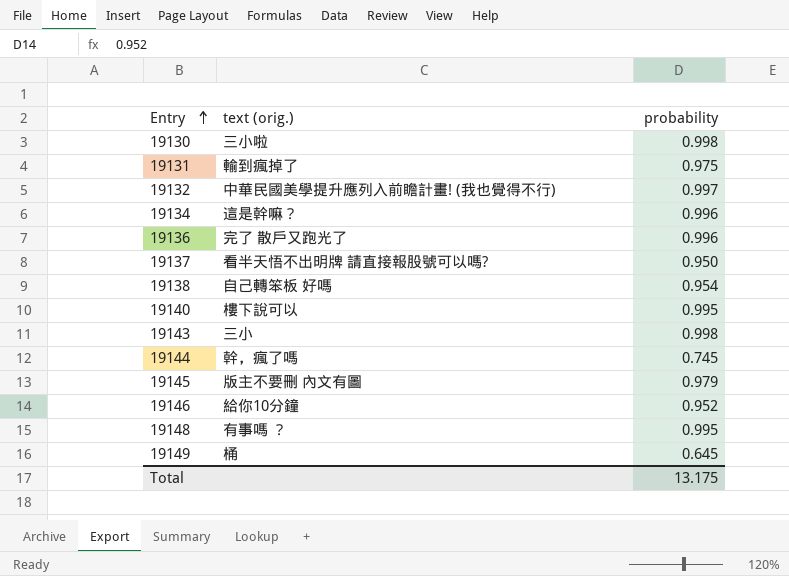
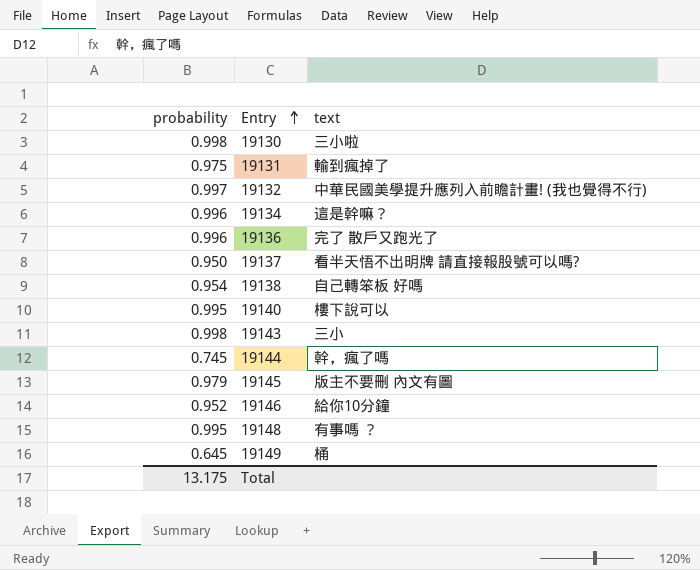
column probability | position: 3 -> 1
column name: text (orig.) -> text

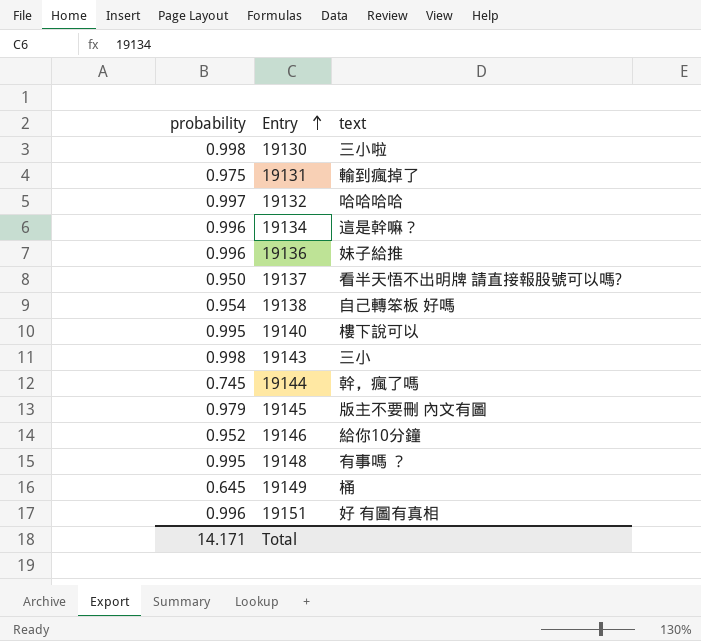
19132 | text: 中華民國美學提升應列入前瞻計畫! (我也覺得不行) -> 哈哈哈哈
19136 | text: 完了 散戶又跑光了 -> 妹子給推
row 19151: none -> 0.996 | 好 有圖有真相
Total | probability: 13.175 -> 14.171

